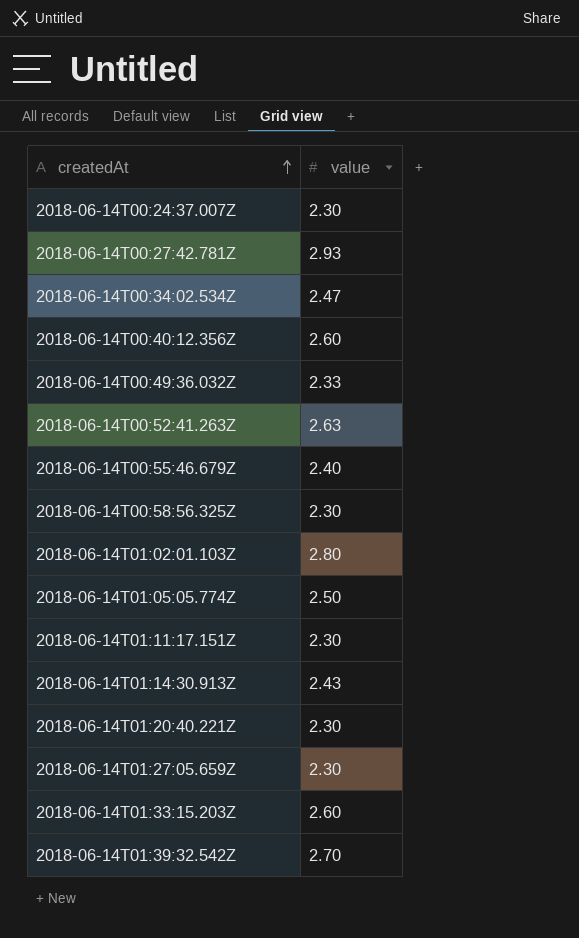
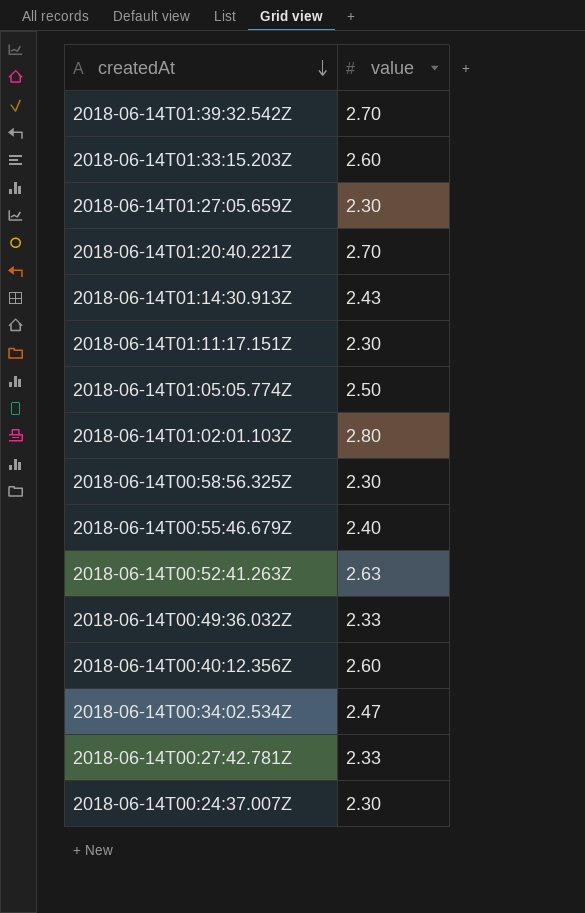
row order: createdAt ascending -> createdAt descending
2018-06-14T01:20:40.221Z | value: 2.30 -> 2.70
2018-06-14T00:27:42.781Z | value: 2.93 -> 2.33

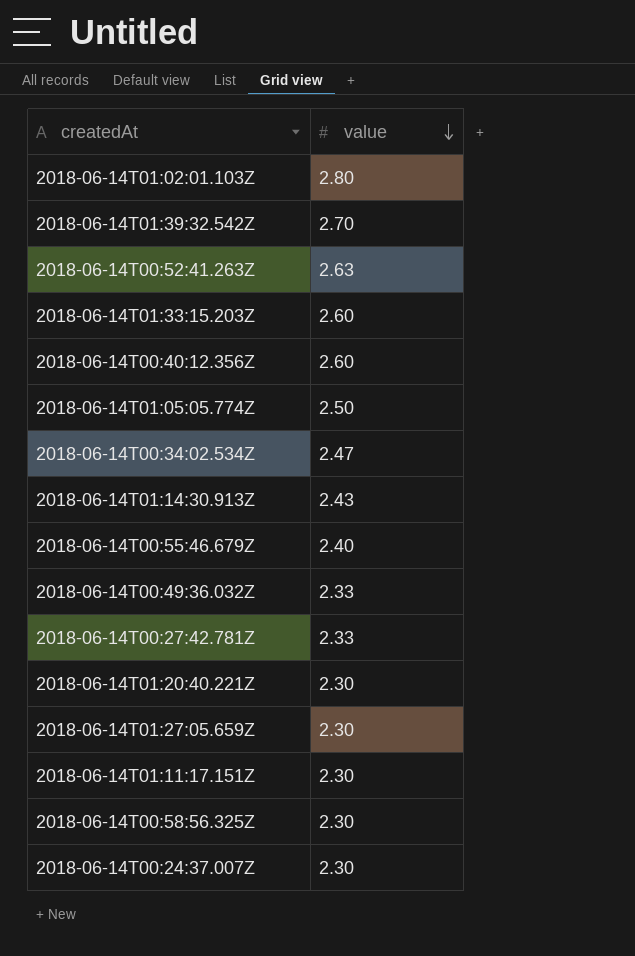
row order: createdAt descending -> value descending
2018-06-14T01:20:40.221Z | value: 2.70 -> 2.30

